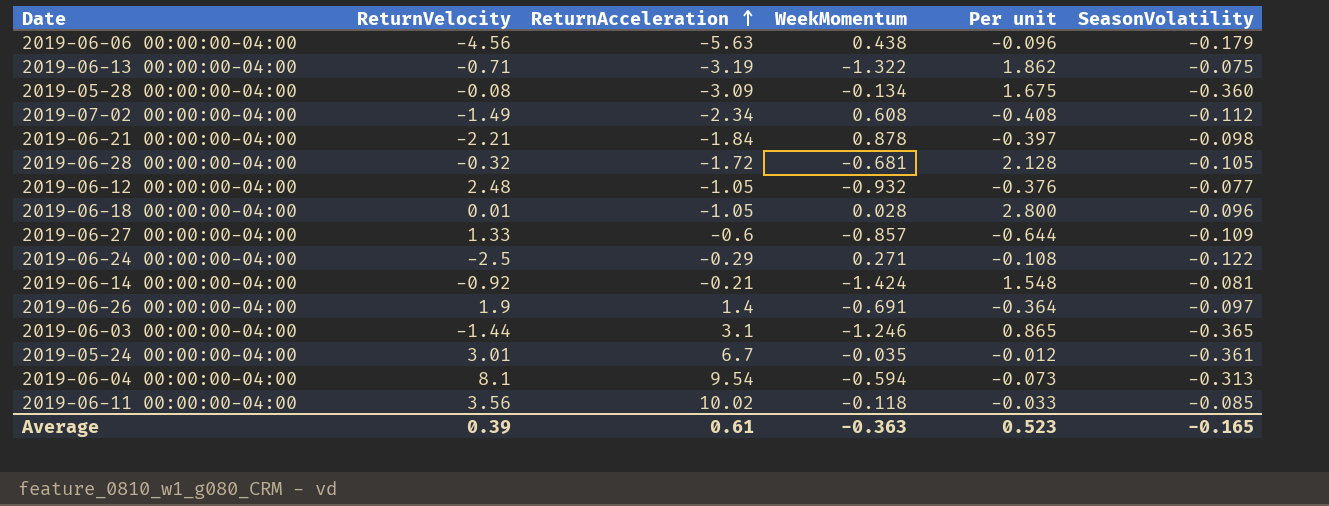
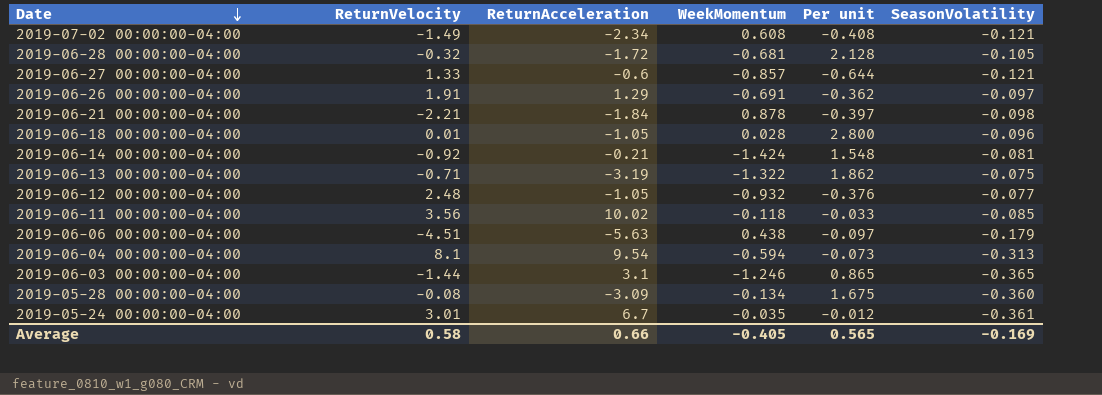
row order: ReturnAcceleration ascending -> Date descending
row 2019-06-24 00:00:00-04:00: -2.5 | -0.29 | 0.271 | -0.108 | -0.122 -> none
2019-07-02 00:00:00-04:00 | SeasonVolatility: -0.112 -> -0.121
2019-06-27 00:00:00-04:00 | SeasonVolatility: -0.109 -> -0.121
2019-06-26 00:00:00-04:00 | ReturnVelocity: 1.9 -> 1.91
2019-06-26 00:00:00-04:00 | ReturnAcceleration: 1.4 -> 1.29
2019-06-26 00:00:00-04:00 | Per unit: -0.364 -> -0.362
2019-06-06 00:00:00-04:00 | ReturnVelocity: -4.56 -> -4.51
2019-06-06 00:00:00-04:00 | Per unit: -0.096 -> -0.097
Average | ReturnVelocity: 0.39 -> 0.58
Average | ReturnAcceleration: 0.61 -> 0.66
Average | WeekMomentum: -0.363 -> -0.405
Average | Per unit: 0.523 -> 0.565
Average | SeasonVolatility: -0.165 -> -0.169

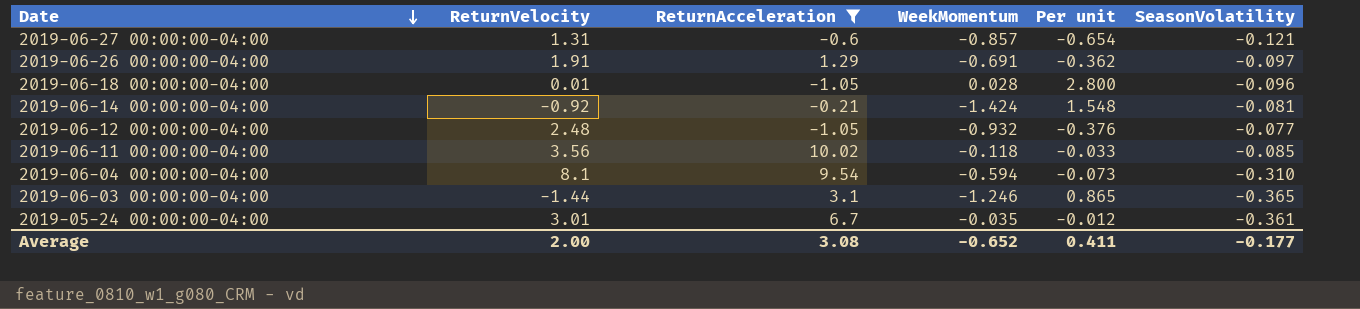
filter: none -> ReturnAcceleration >= -1.05
2019-06-27 00:00:00-04:00 | ReturnVelocity: 1.33 -> 1.31
2019-06-27 00:00:00-04:00 | Per unit: -0.644 -> -0.654
2019-06-04 00:00:00-04:00 | SeasonVolatility: -0.313 -> -0.310
Average | ReturnVelocity: 0.58 -> 2.00
Average | ReturnAcceleration: 0.66 -> 3.08
Average | WeekMomentum: -0.405 -> -0.652
Average | Per unit: 0.565 -> 0.411
Average | SeasonVolatility: -0.169 -> -0.177

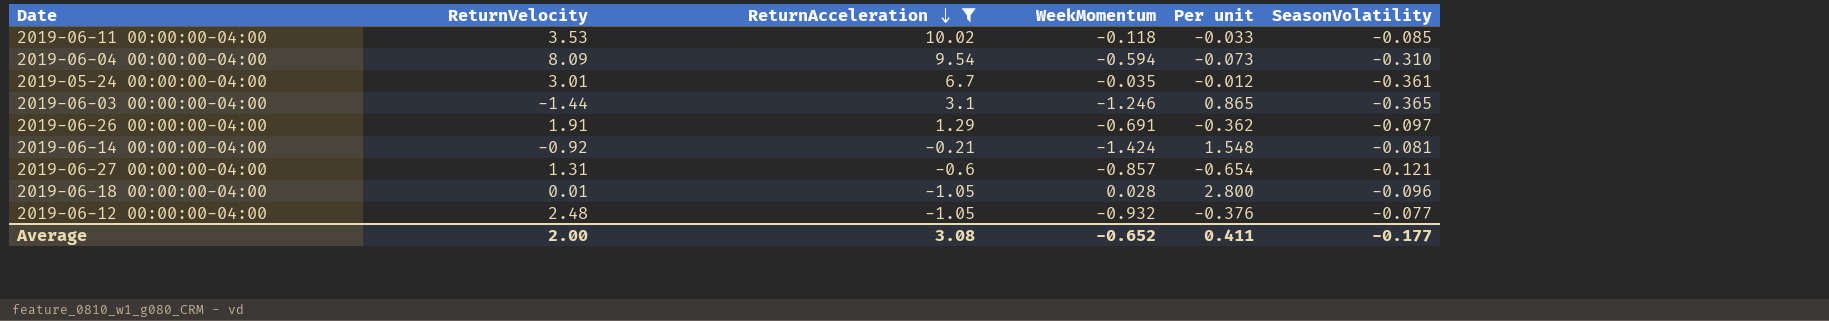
row order: Date descending -> ReturnAcceleration descending
2019-06-11 00:00:00-04:00 | ReturnVelocity: 3.56 -> 3.53
2019-06-04 00:00:00-04:00 | ReturnVelocity: 8.1 -> 8.09

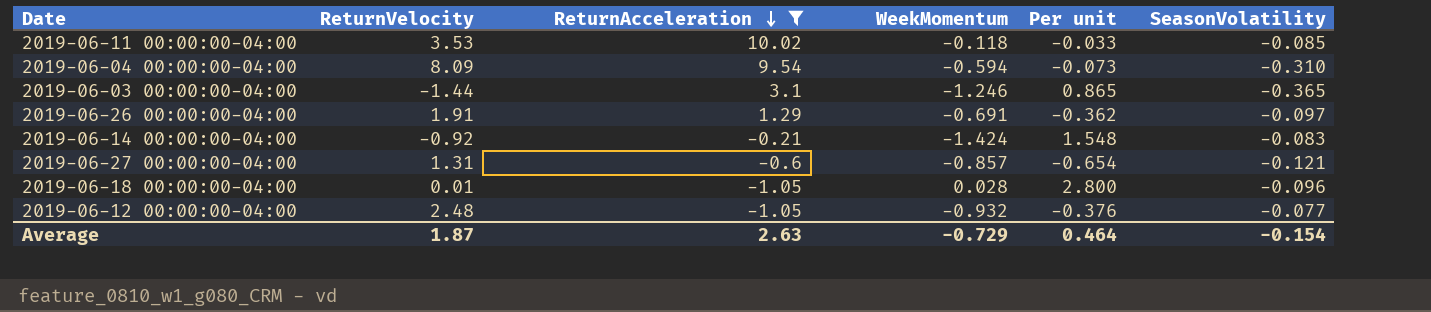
row 2019-05-24 00:00:00-04:00: 3.01 | 6.7 | -0.035 | -0.012 | -0.361 -> none
2019-06-14 00:00:00-04:00 | SeasonVolatility: -0.081 -> -0.083
Average | ReturnVelocity: 2.00 -> 1.87
Average | ReturnAcceleration: 3.08 -> 2.63
Average | WeekMomentum: -0.652 -> -0.729
Average | Per unit: 0.411 -> 0.464
Average | SeasonVolatility: -0.177 -> -0.154

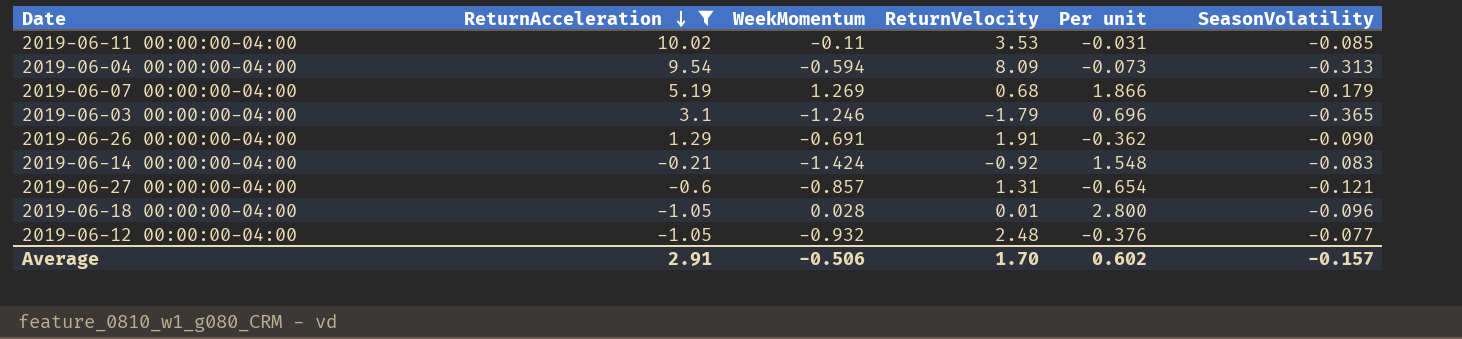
column ReturnVelocity | position: 2 -> 4
2019-06-11 00:00:00-04:00 | WeekMomentum: -0.118 -> -0.11
2019-06-11 00:00:00-04:00 | Per unit: -0.033 -> -0.031
2019-06-04 00:00:00-04:00 | SeasonVolatility: -0.310 -> -0.313
row 2019-06-07 00:00:00-04:00: none -> 5.19 | 1.269 | 0.68 | 1.866 | -0.179
2019-06-03 00:00:00-04:00 | ReturnVelocity: -1.44 -> -1.79
2019-06-03 00:00:00-04:00 | Per unit: 0.865 -> 0.696
2019-06-26 00:00:00-04:00 | SeasonVolatility: -0.097 -> -0.090
Average | ReturnAcceleration: 2.63 -> 2.91
Average | WeekMomentum: -0.729 -> -0.506
Average | ReturnVelocity: 1.87 -> 1.70
Average | Per unit: 0.464 -> 0.602
Average | SeasonVolatility: -0.154 -> -0.157

